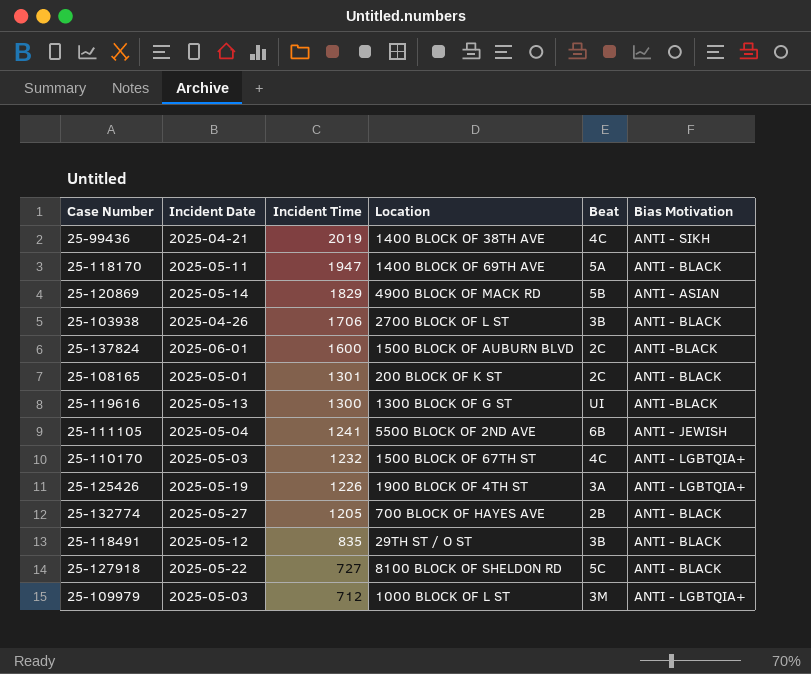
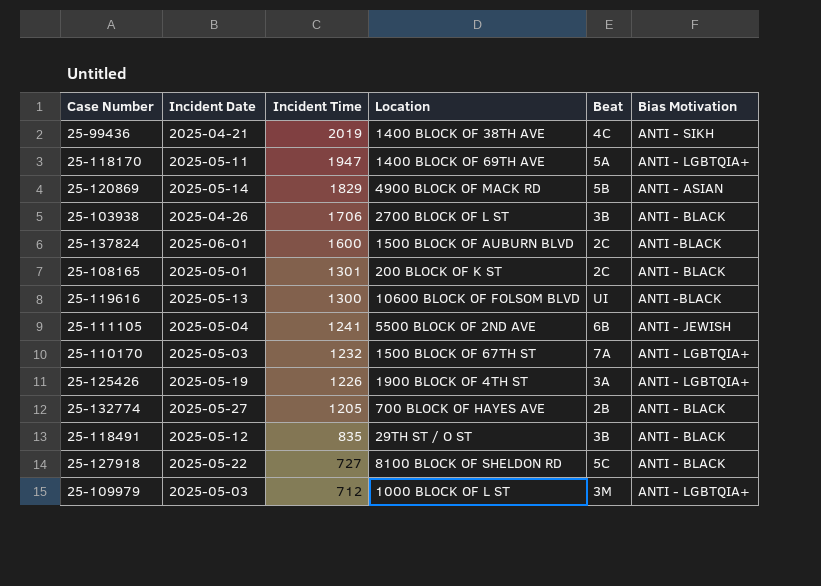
25-118170 | Bias Motivation: ANTI - BLACK -> ANTI - LGBTQIA+
25-119616 | Location: 1300 BLOCK OF G ST -> 10600 BLOCK OF FOLSOM BLVD
25-110170 | Beat: 4C -> 7A

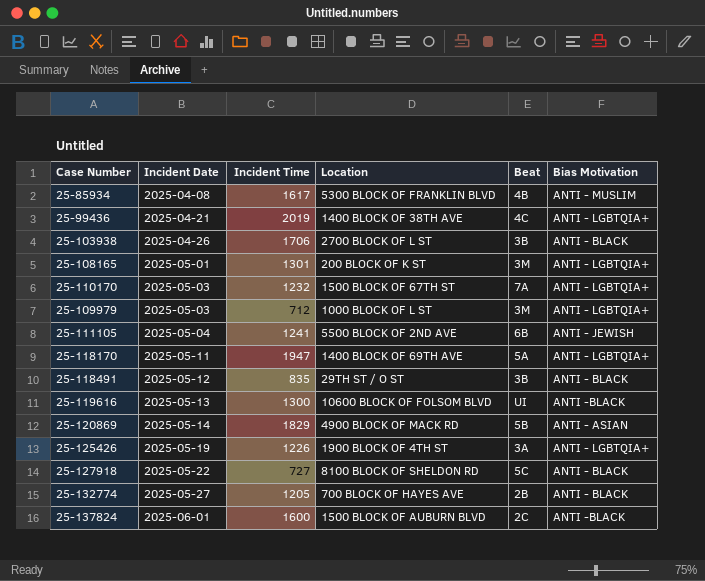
row order: Incident Time descending -> Incident Date ascending
row 25-85934: none -> 2025-04-08 | 1617 | 5300 BLOCK OF FRANKLIN BLVD | 4B | ANTI - MUSLIM
25-99436 | Bias Motivation: ANTI - SIKH -> ANTI - LGBTQIA+
25-108165 | Beat: 2C -> 3M
25-108165 | Bias Motivation: ANTI - BLACK -> ANTI - LGBTQIA+

